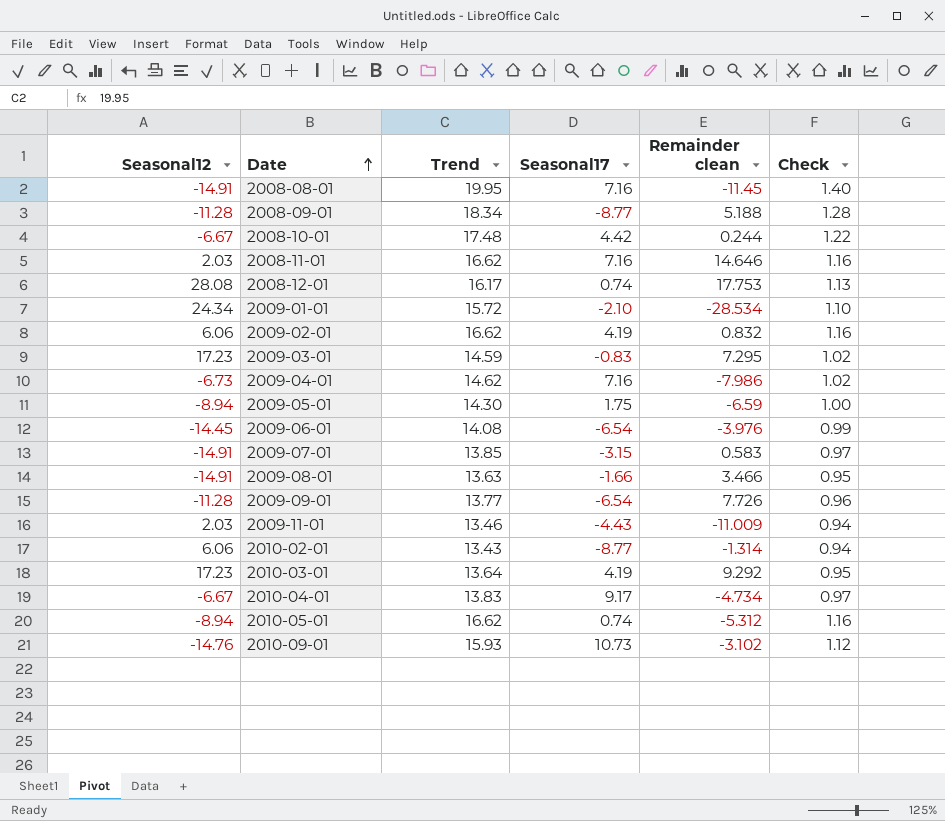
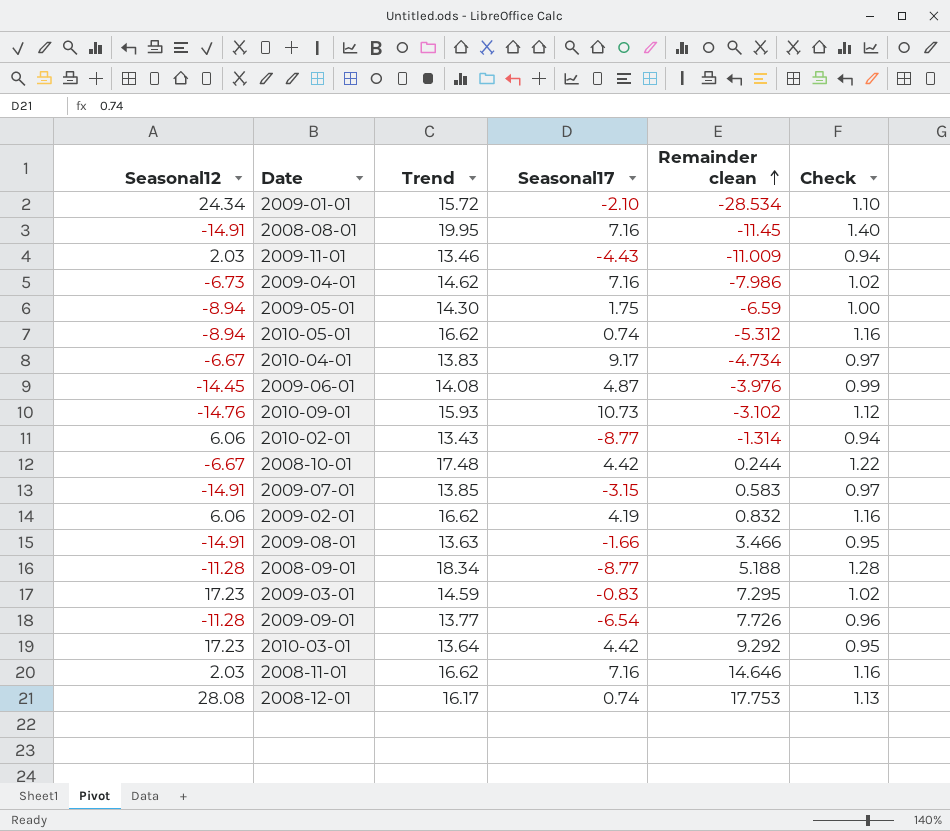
row order: Date ascending -> Remainder clean ascending
2009-06-01 | Seasonal17: -6.54 -> 4.87
2010-03-01 | Seasonal17: 4.19 -> 4.42

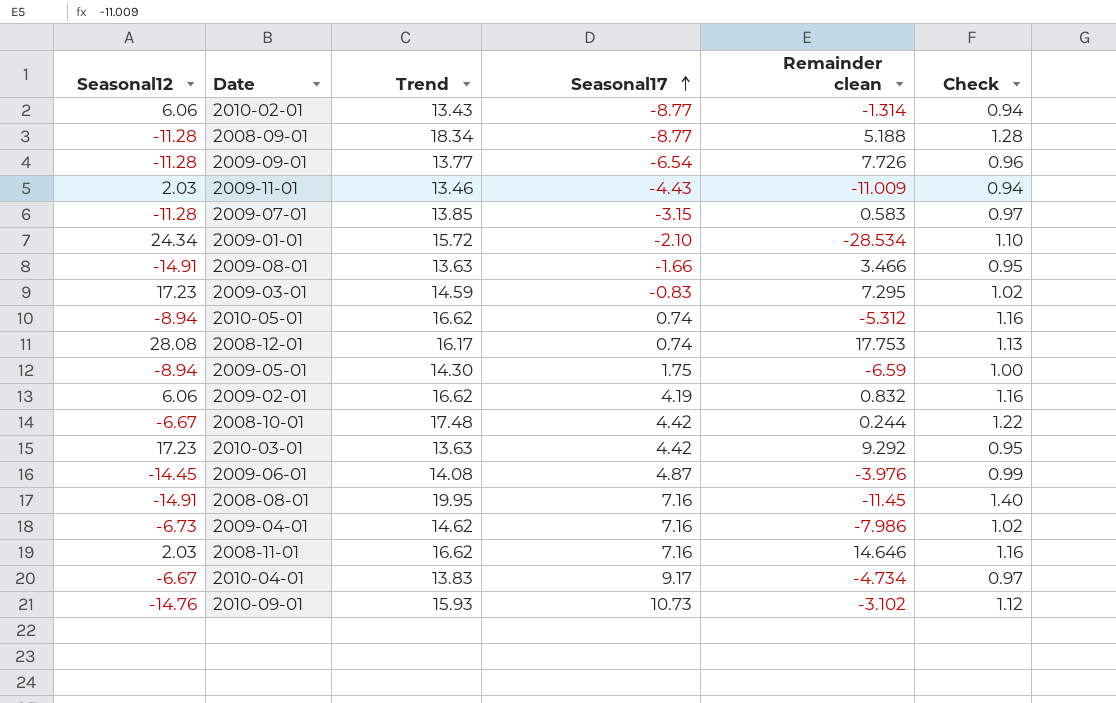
row order: Remainder clean ascending -> Seasonal17 ascending
2009-07-01 | Seasonal12: -14.91 -> -11.28
2010-03-01 | Trend: 13.64 -> 13.63

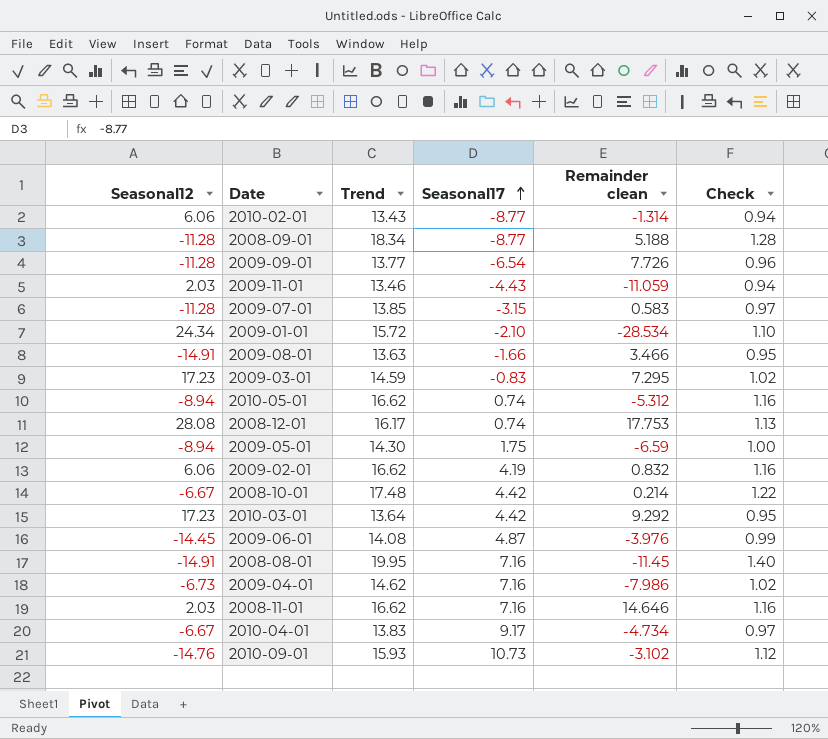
2009-11-01 | Remainder clean: -11.009 -> -11.059
2008-10-01 | Remainder clean: 0.244 -> 0.214
2010-03-01 | Trend: 13.63 -> 13.64

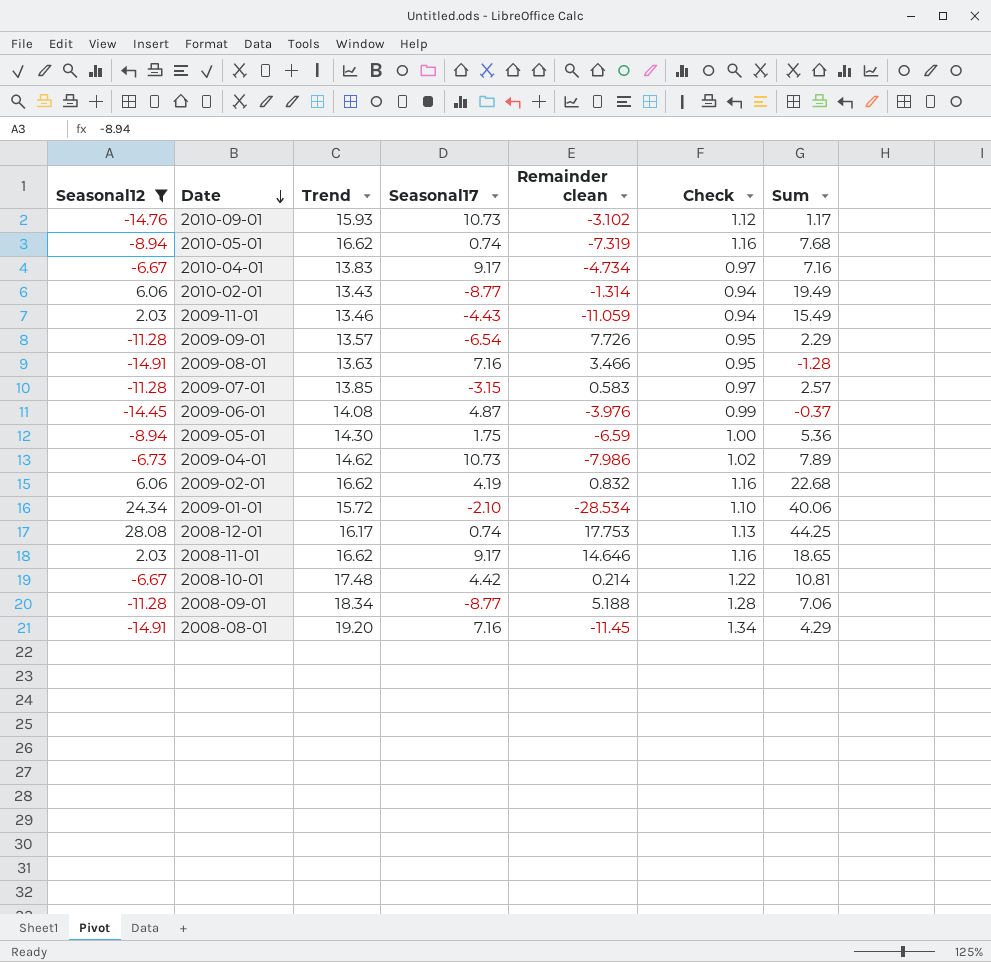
filter: none -> Seasonal12 != 17.23
row order: Seasonal17 ascending -> Date descending
column Sum | formula: none -> [Seasonal12] + [Trend]
2010-05-01 | Remainder clean: -5.312 -> -7.319
2009-09-01 | Trend: 13.77 -> 13.57
2009-09-01 | Check: 0.96 -> 0.95
2009-08-01 | Seasonal17: -1.66 -> 7.16
2009-04-01 | Seasonal17: 7.16 -> 10.73
2008-11-01 | Seasonal17: 7.16 -> 9.17
2008-08-01 | Trend: 19.95 -> 19.20
2008-08-01 | Check: 1.40 -> 1.34

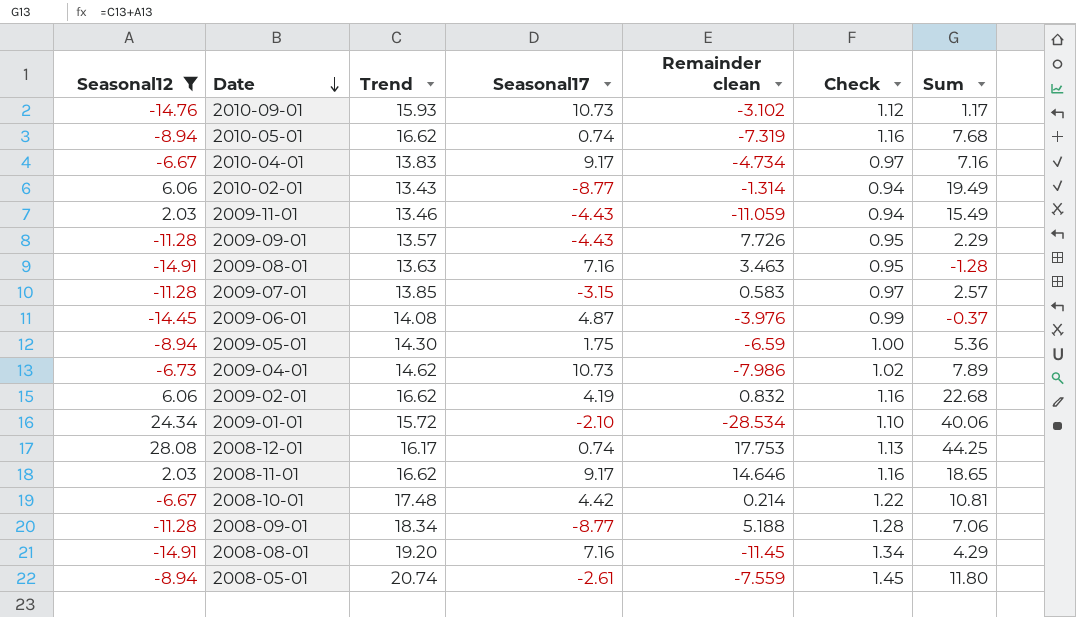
2009-09-01 | Seasonal17: -6.54 -> -4.43
2009-08-01 | Remainder clean: 3.466 -> 3.463
row 2008-05-01: none -> -8.94 | 20.74 | -2.61 | -7.559 | 1.45 | 11.80

